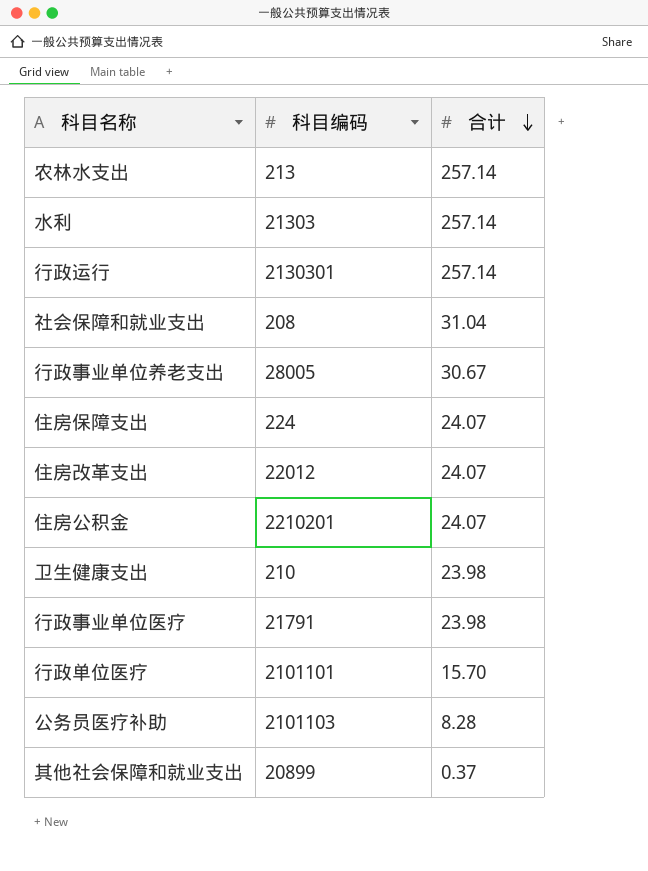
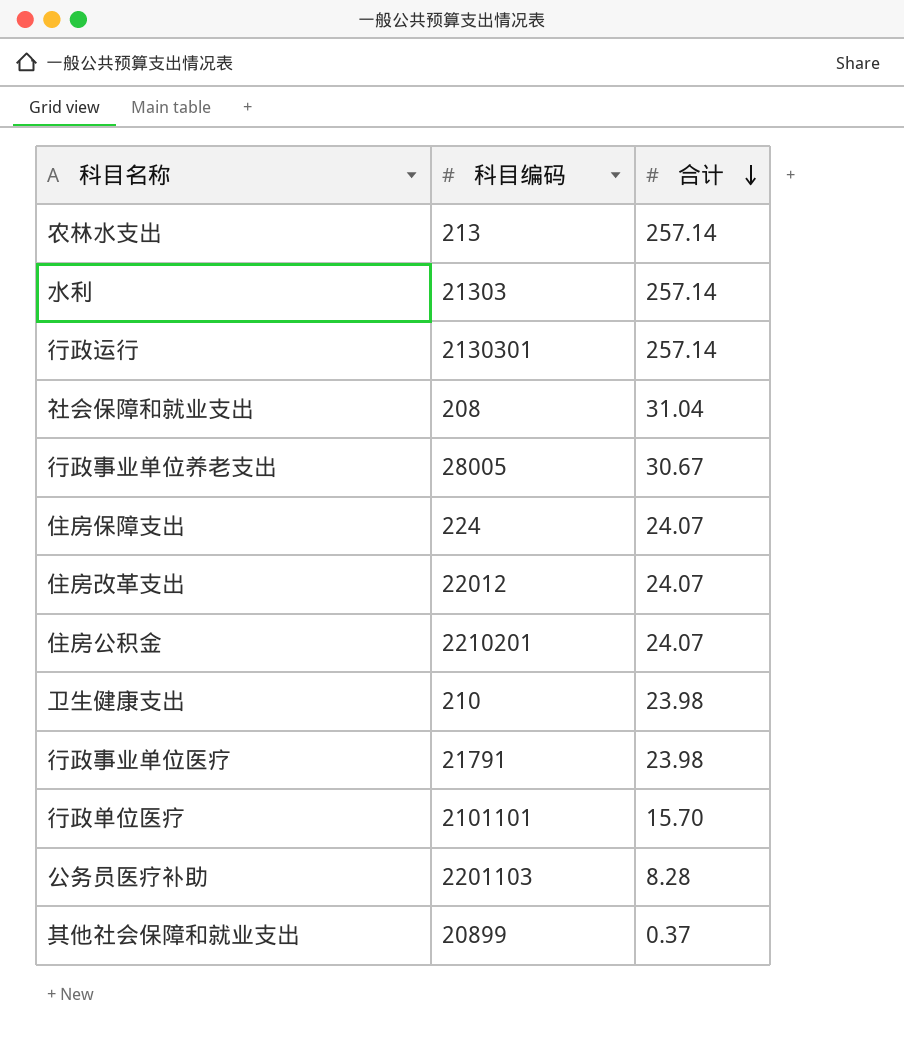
公务员医疗补助 | 科目编码: 2101103 -> 2201103

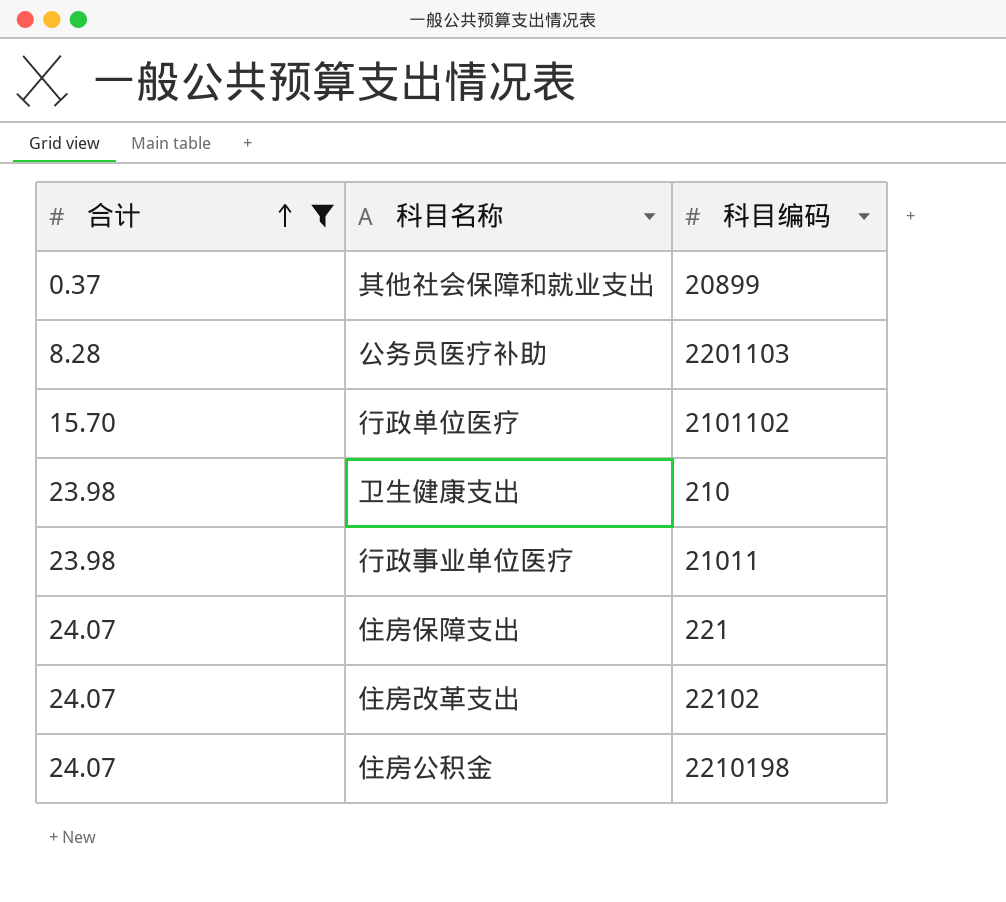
filter: none -> 合计 <= 24.07
row order: 合计 descending -> 合计 ascending
column 合计 | position: 3 -> 1
行政单位医疗 | 科目编码: 2101101 -> 2101102
行政事业单位医疗 | 科目编码: 21791 -> 21011
住房保障支出 | 科目编码: 224 -> 221
住房改革支出 | 科目编码: 22012 -> 22102
住房公积金 | 科目编码: 2210201 -> 2210198

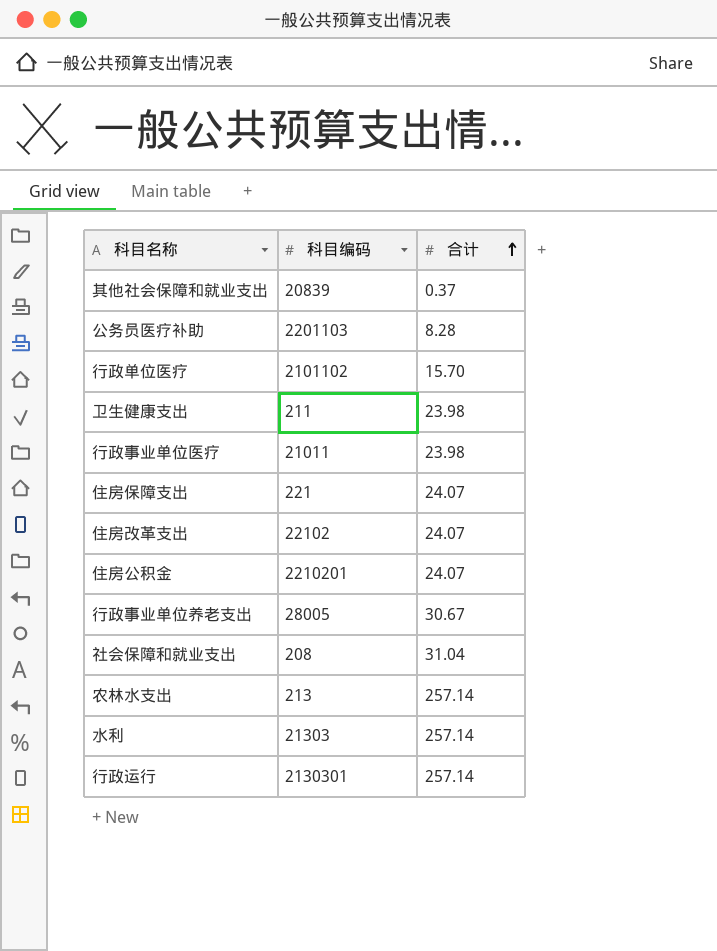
filter: 合计 <= 24.07 -> none
column 合计 | position: 1 -> 3
其他社会保障和就业支出 | 科目编码: 20899 -> 20839
卫生健康支出 | 科目编码: 210 -> 211
住房公积金 | 科目编码: 2210198 -> 2210201

